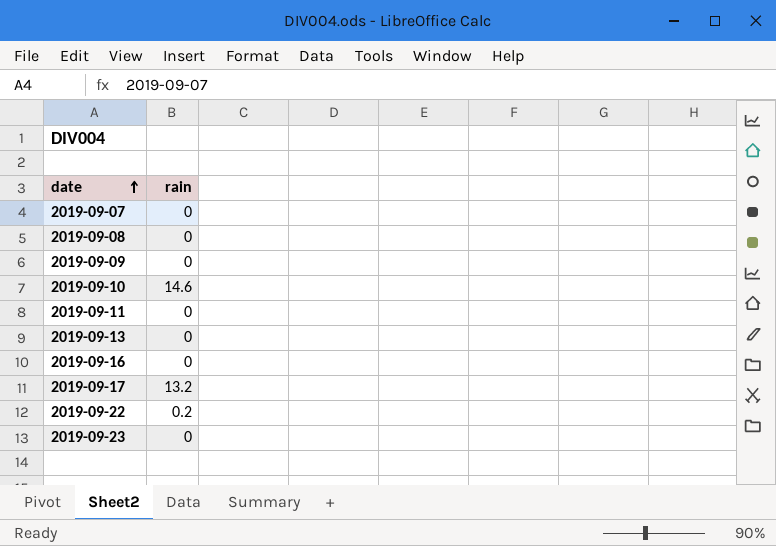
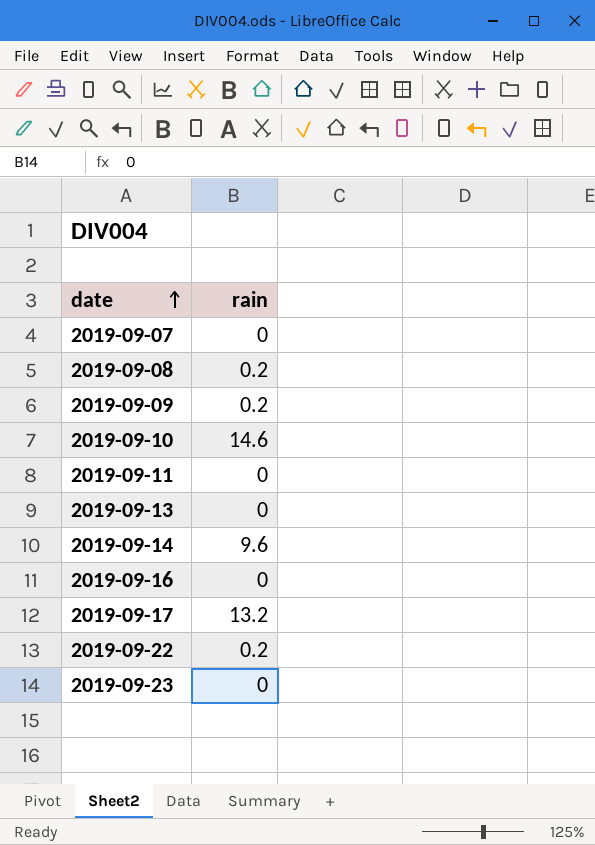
2019-09-08 | rain: 0 -> 0.2
2019-09-09 | rain: 0 -> 0.2
row 2019-09-14: none -> 9.6

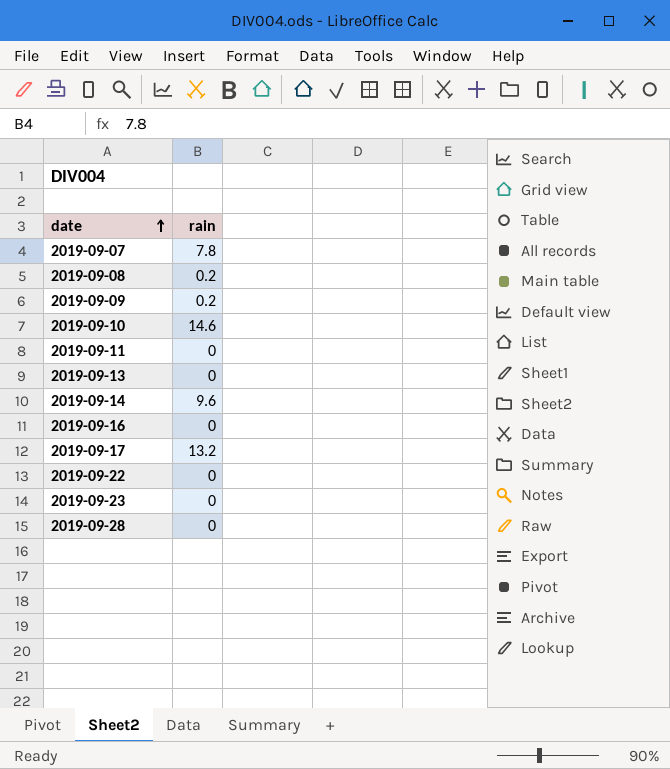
2019-09-07 | rain: 0 -> 7.8
2019-09-22 | rain: 0.2 -> 0
row 2019-09-28: none -> 0

